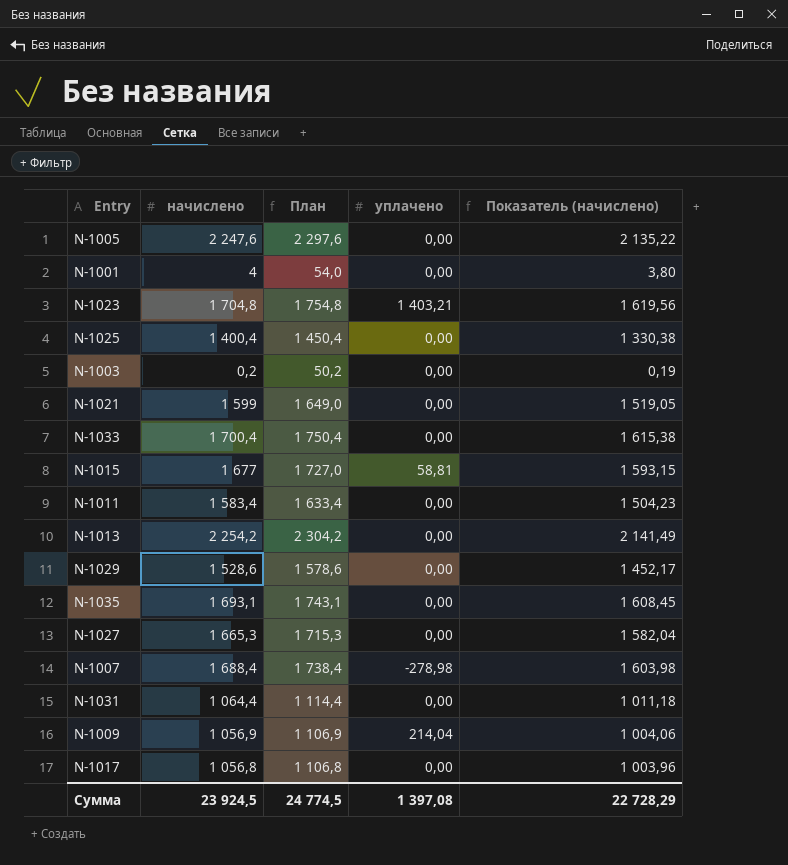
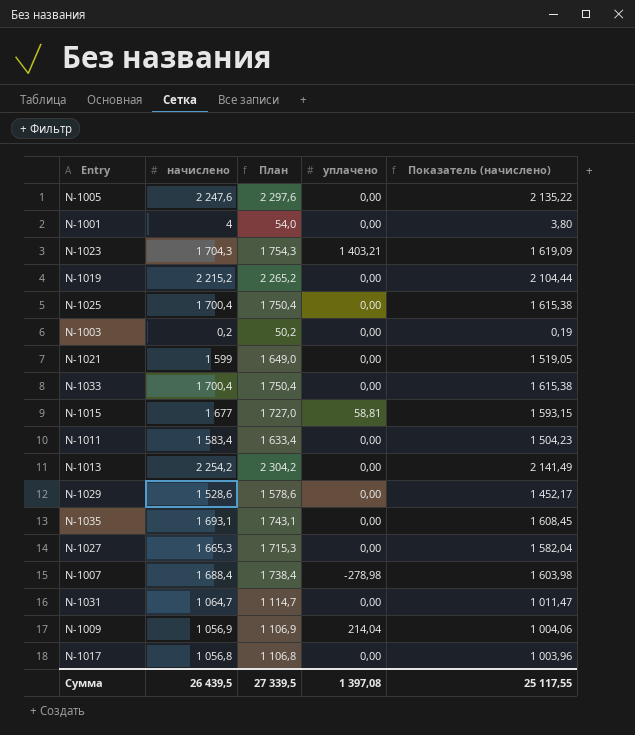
N-1023 | начислено: 1 704,8 -> 1 704,3
N-1023 | План: 1 754,8 -> 1 754,3
N-1023 | Показатель (начислено): 1 619,56 -> 1 619,09
row N-1019: none -> 2 215,2 | 2 265,2 | 0,00 | 2 104,44
N-1025 | начислено: 1 400,4 -> 1 700,4
N-1025 | План: 1 450,4 -> 1 750,4
N-1025 | Показатель (начислено): 1 330,38 -> 1 615,38
N-1031 | начислено: 1 064,4 -> 1 064,7
N-1031 | План: 1 114,4 -> 1 114,7
N-1031 | Показатель (начислено): 1 011,18 -> 1 011,47
Сумма | начислено: 23 924,5 -> 26 439,5
Сумма | План: 24 774,5 -> 27 339,5
Сумма | Показатель (начислено): 22 728,29 -> 25 117,55

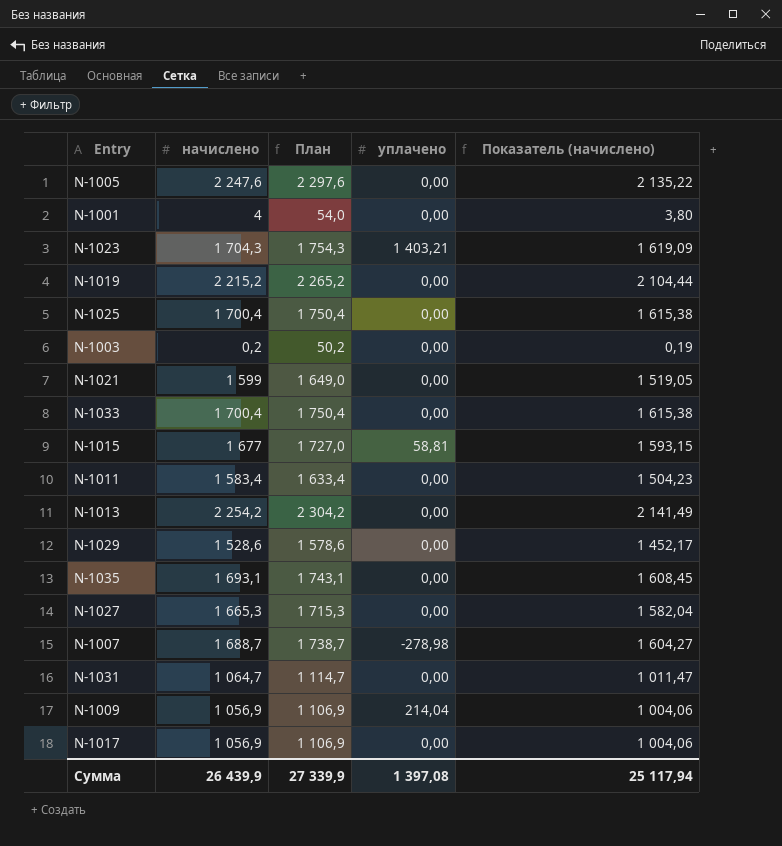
N-1007 | начислено: 1 688,4 -> 1 688,7
N-1007 | План: 1 738,4 -> 1 738,7
N-1007 | Показатель (начислено): 1 603,98 -> 1 604,27
N-1017 | начислено: 1 056,8 -> 1 056,9
N-1017 | План: 1 106,8 -> 1 106,9
N-1017 | Показатель (начислено): 1 003,96 -> 1 004,06
Сумма | начислено: 26 439,5 -> 26 439,9
Сумма | План: 27 339,5 -> 27 339,9
Сумма | Показатель (начислено): 25 117,55 -> 25 117,94

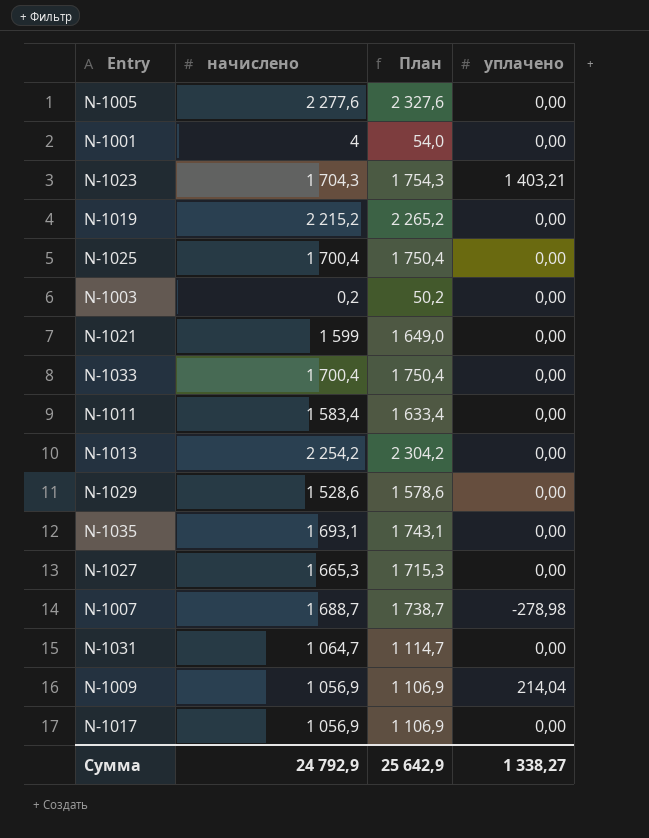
column Показатель (начислено) | formula: [начислено] * 0,95 -> none
row N-1015: 1 677 | 1 727,0 | 58,81 | 1 593,15 -> none
N-1005 | начислено: 2 247,6 -> 2 277,6
N-1005 | План: 2 297,6 -> 2 327,6
Сумма | начислено: 26 439,9 -> 24 792,9
Сумма | План: 27 339,9 -> 25 642,9
Сумма | уплачено: 1 397,08 -> 1 338,27

